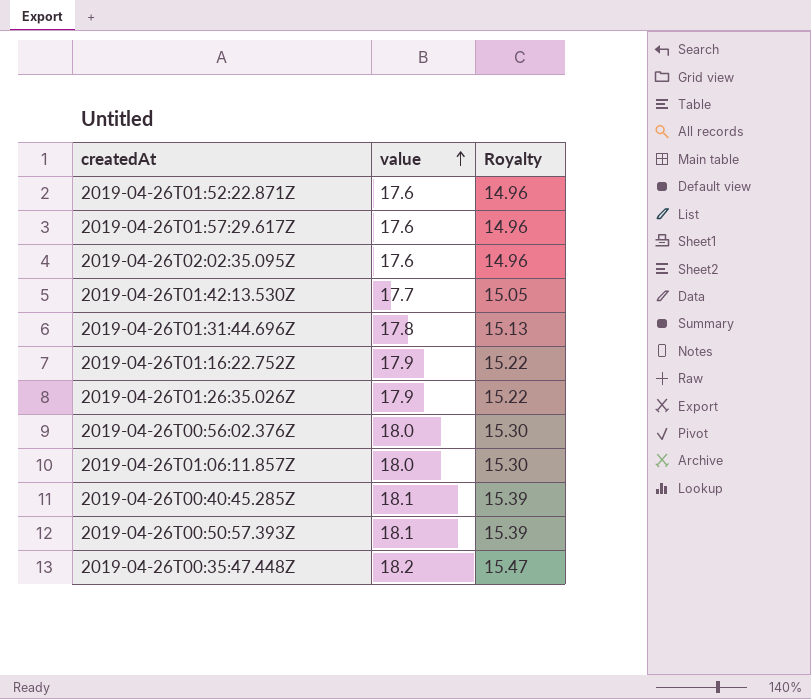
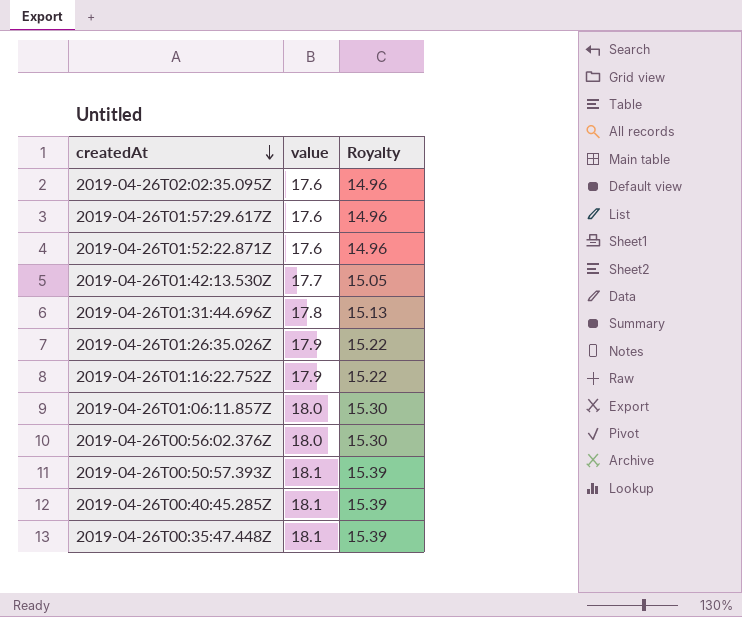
row order: value ascending -> createdAt descending
2019-04-26T00:35:47.448Z | value: 18.2 -> 18.1
2019-04-26T00:35:47.448Z | Royalty: 15.47 -> 15.39

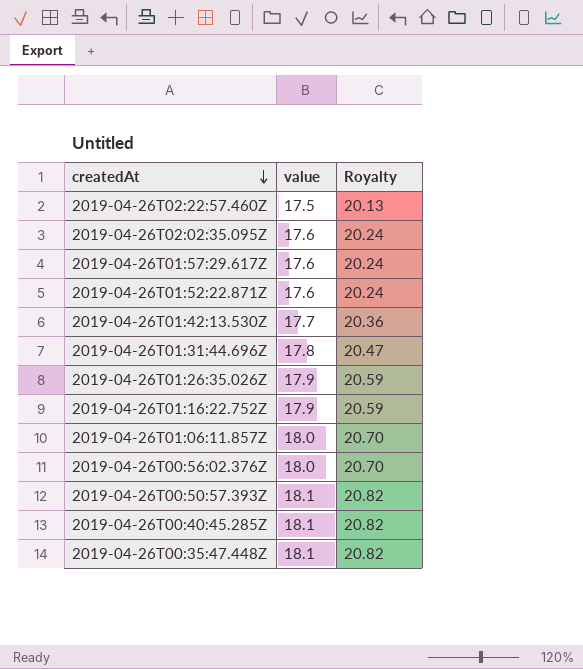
column Royalty | formula: [value] * 0.85 -> [value] * 1.15
row 2019-04-26T02:22:57.460Z: none -> 17.5 | 20.13

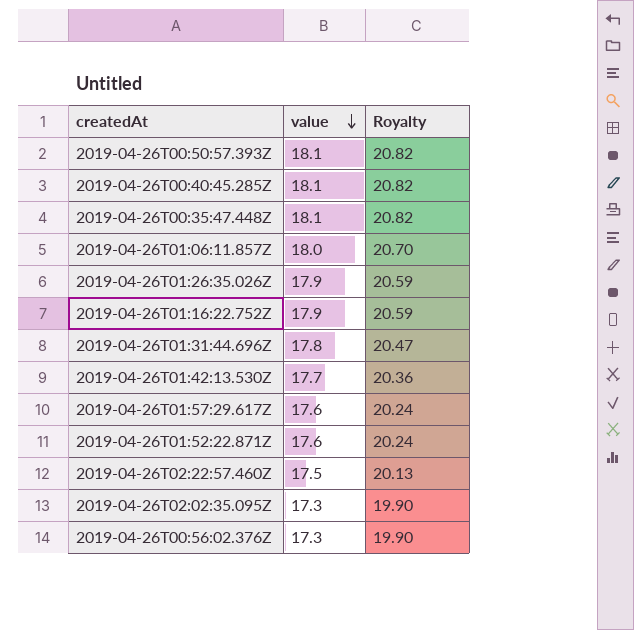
row order: createdAt descending -> value descending
2019-04-26T02:02:35.095Z | value: 17.6 -> 17.3
2019-04-26T02:02:35.095Z | Royalty: 20.24 -> 19.90
2019-04-26T00:56:02.376Z | value: 18.0 -> 17.3
2019-04-26T00:56:02.376Z | Royalty: 20.70 -> 19.90

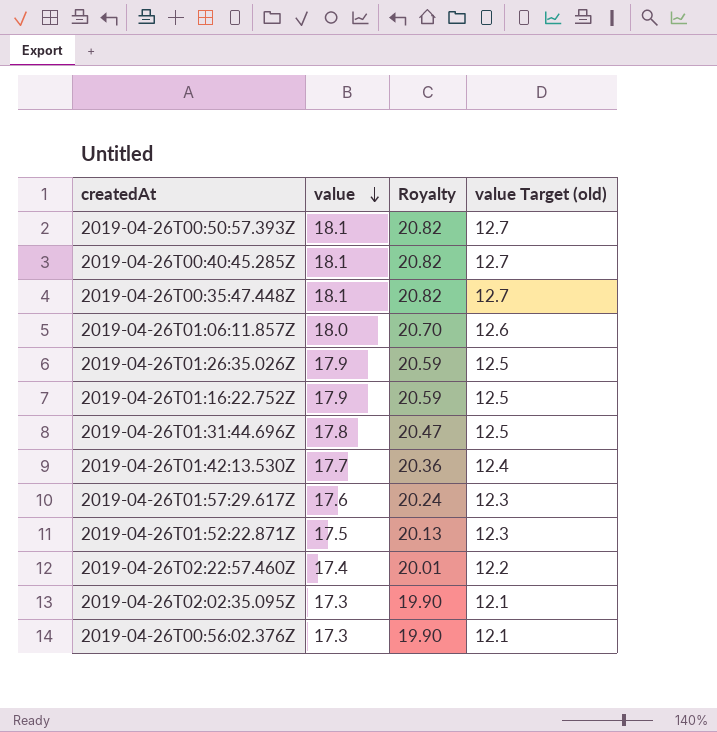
column value Target (old) | formula: none -> [value] * 0.7
2019-04-26T01:52:22.871Z | value: 17.6 -> 17.5
2019-04-26T01:52:22.871Z | Royalty: 20.24 -> 20.13
2019-04-26T02:22:57.460Z | value: 17.5 -> 17.4
2019-04-26T02:22:57.460Z | Royalty: 20.13 -> 20.01

